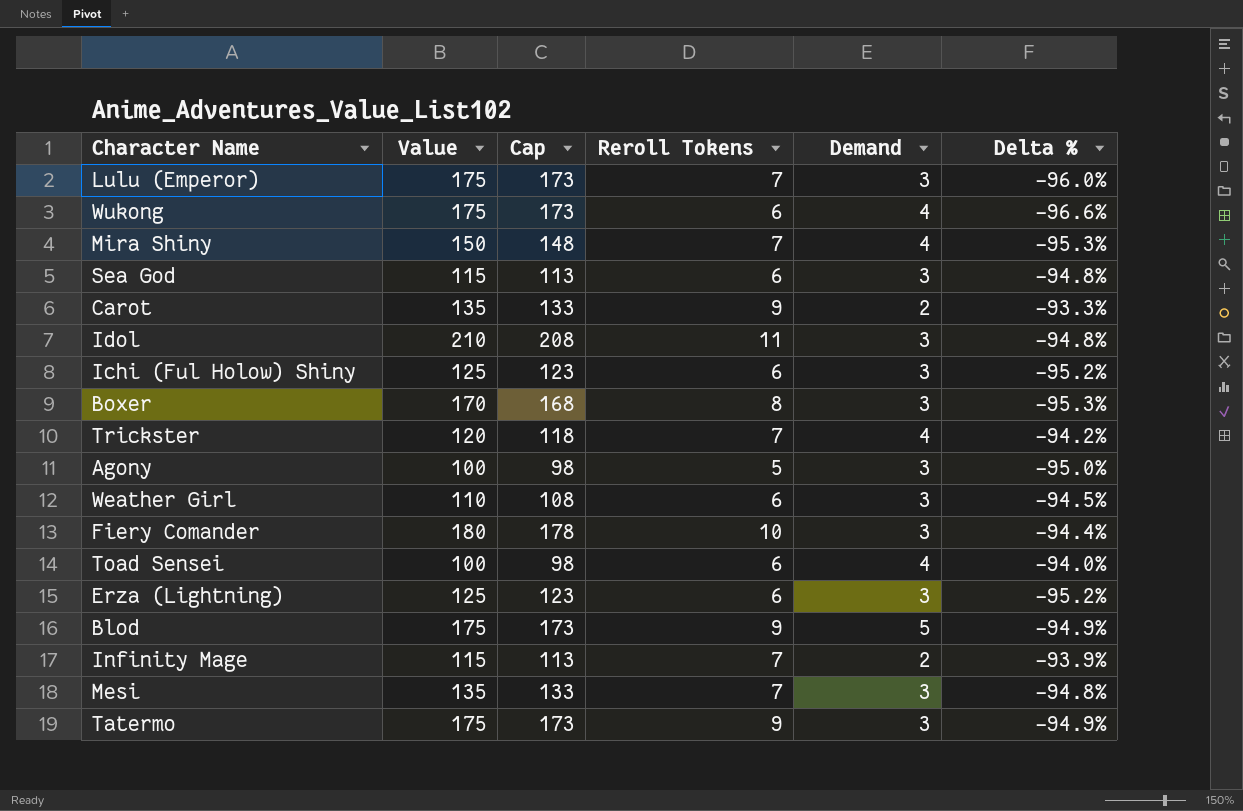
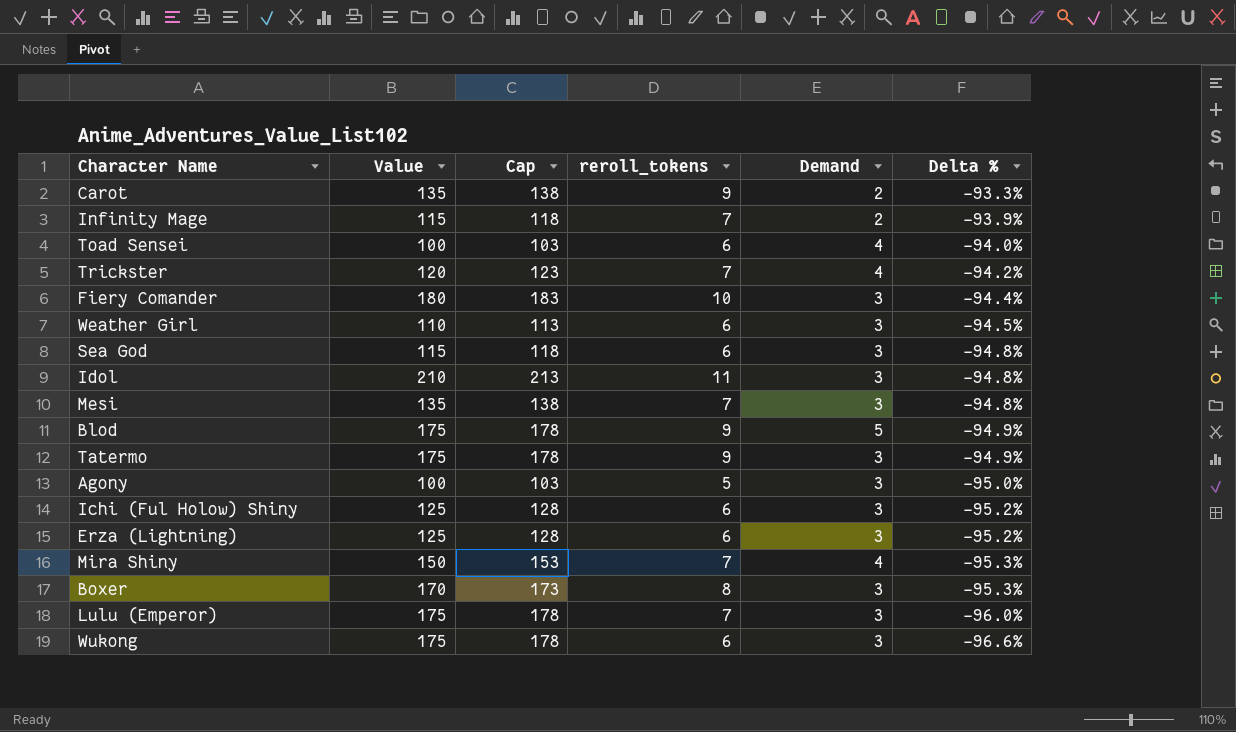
row order: none -> Delta % descending
column Cap | formula: [Value] - 2 -> [Value] + 3
column name: Reroll Tokens -> reroll_tokens
Wukong | Demand: 4 -> 3

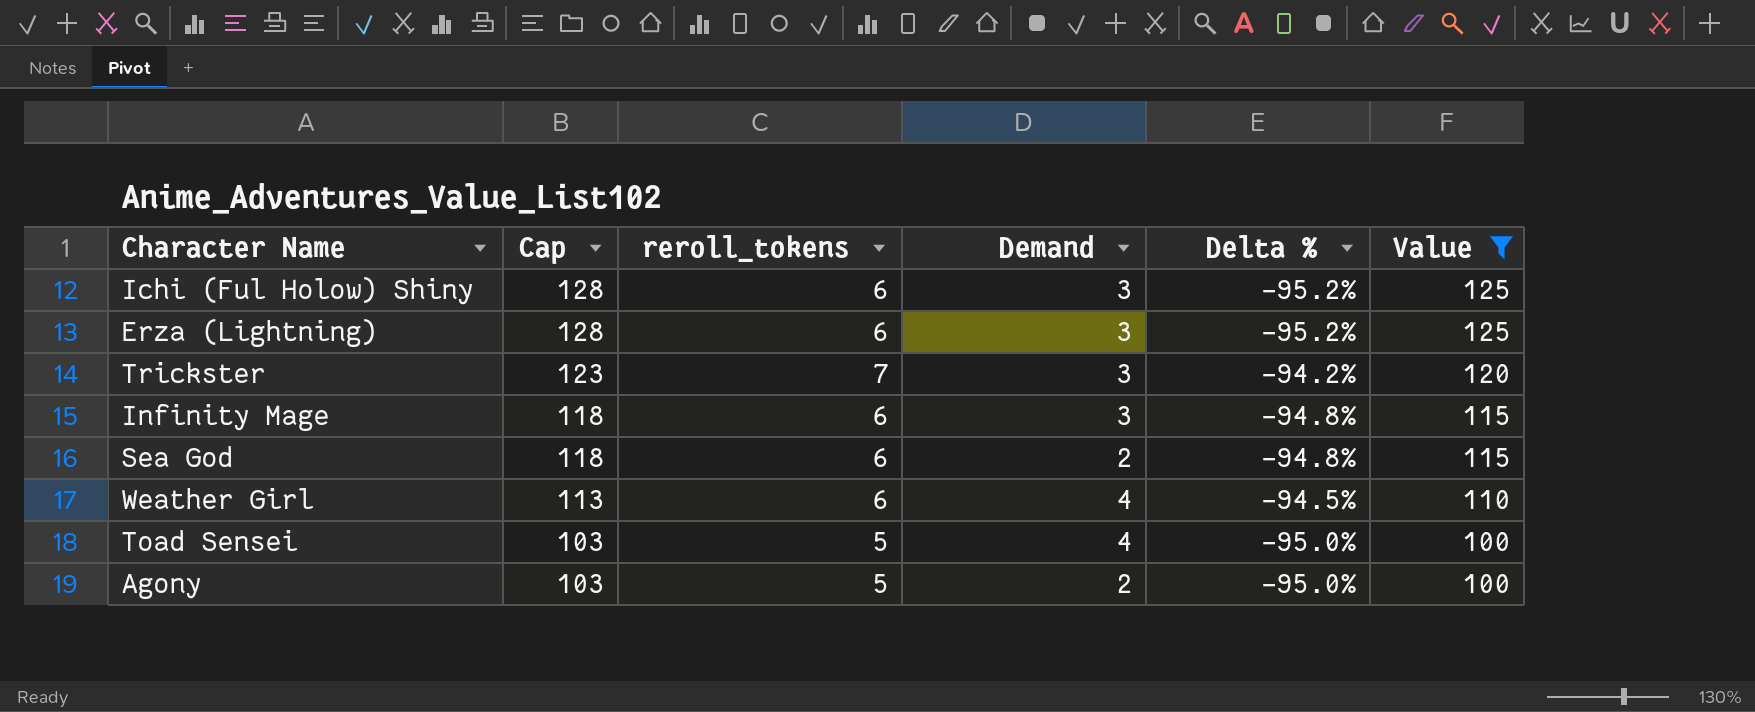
filter: none -> Value <= 125
row order: Delta % descending -> Cap descending
column Value | position: 2 -> 6
Trickster | Demand: 4 -> 3
Infinity Mage | reroll_tokens: 7 -> 6
Infinity Mage | Demand: 2 -> 3
Infinity Mage | Delta %: -93.9% -> -94.8%
Sea God | Demand: 3 -> 2
Weather Girl | Demand: 3 -> 4
Toad Sensei | reroll_tokens: 6 -> 5
Toad Sensei | Delta %: -94.0% -> -95.0%
Agony | Demand: 3 -> 2

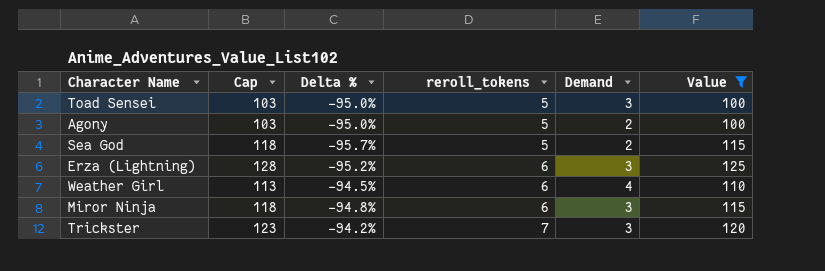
row order: Cap descending -> reroll_tokens ascending
column Delta % | position: 5 -> 3
row Ichi (Ful Holow) Shiny: 128 | 6 | 3 | -95.2% | 125 -> none
row Infinity Mage: 118 | 6 | 3 | -94.8% | 115 -> none
Toad Sensei | Demand: 4 -> 3
Sea God | Delta %: -94.8% -> -95.7%
Sea God | reroll_tokens: 6 -> 5
row Miror Ninja: none -> 118 | -94.8% | 6 | 3 | 115

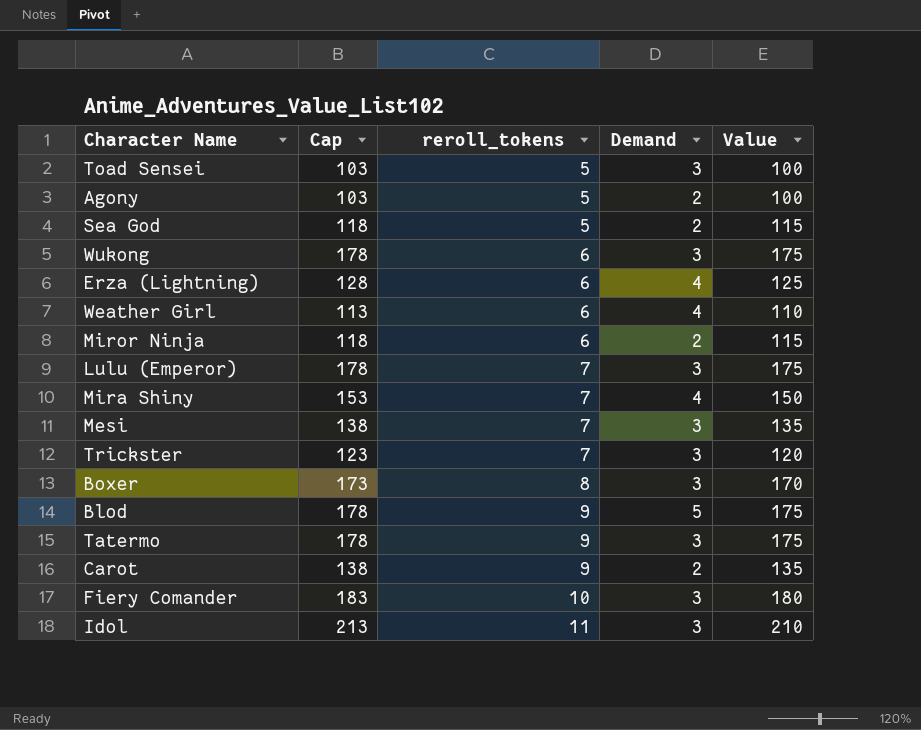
filter: Value <= 125 -> none
column Delta % | formula: ([reroll_tokens] - [Value]) / [Value] -> none
Erza (Lightning) | Demand: 3 -> 4
Miror Ninja | Demand: 3 -> 2

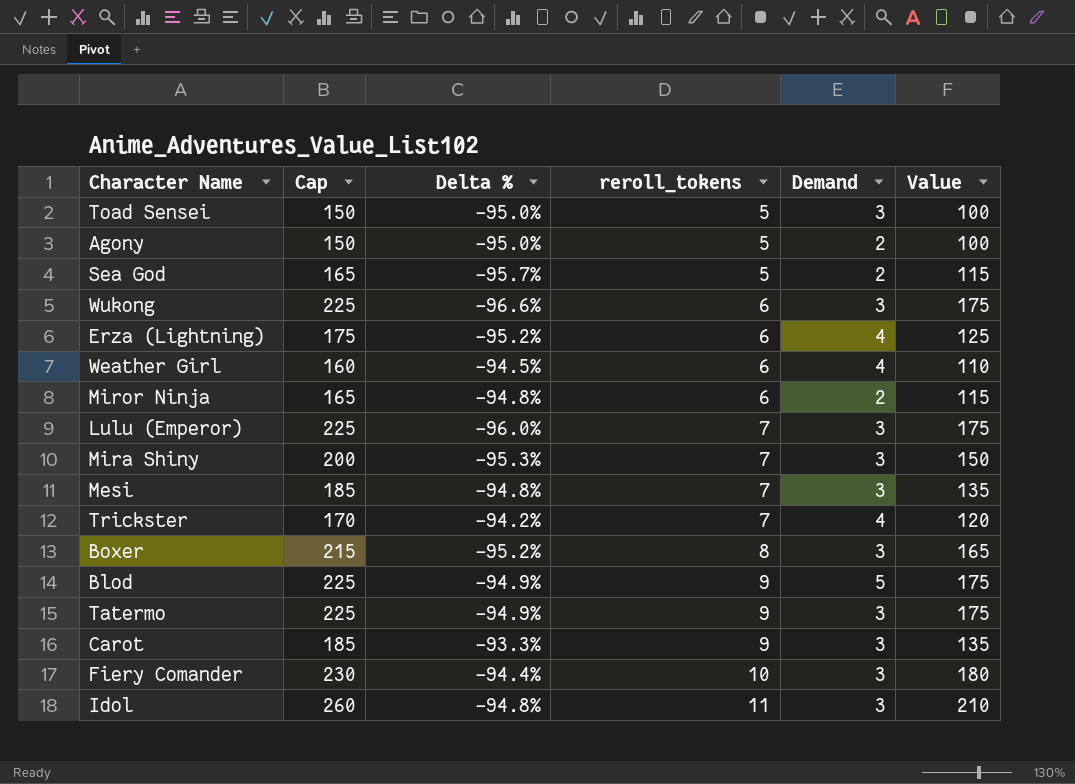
column Cap | formula: [Value] + 3 -> [Value] + 50
column Delta % | formula: none -> ([reroll_tokens] - [Value]) / [Value]
Mira Shiny | Demand: 4 -> 3
Trickster | Demand: 3 -> 4
Boxer | Value: 170 -> 165
Carot | Demand: 2 -> 3

